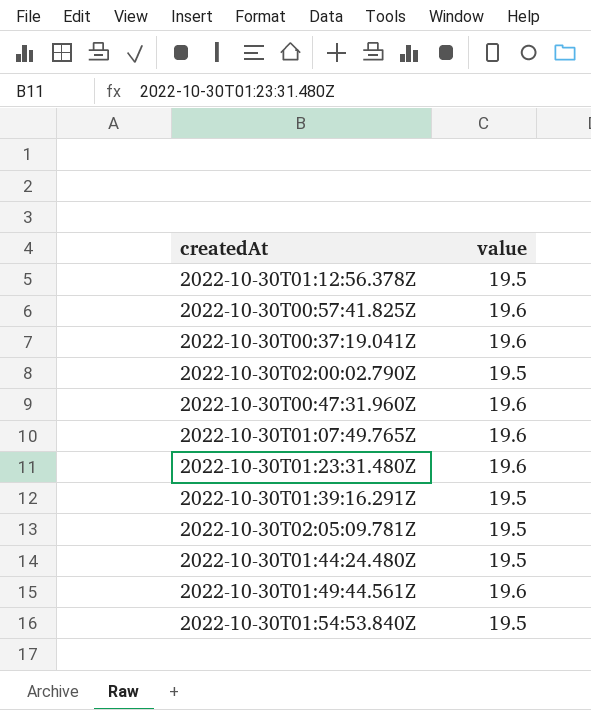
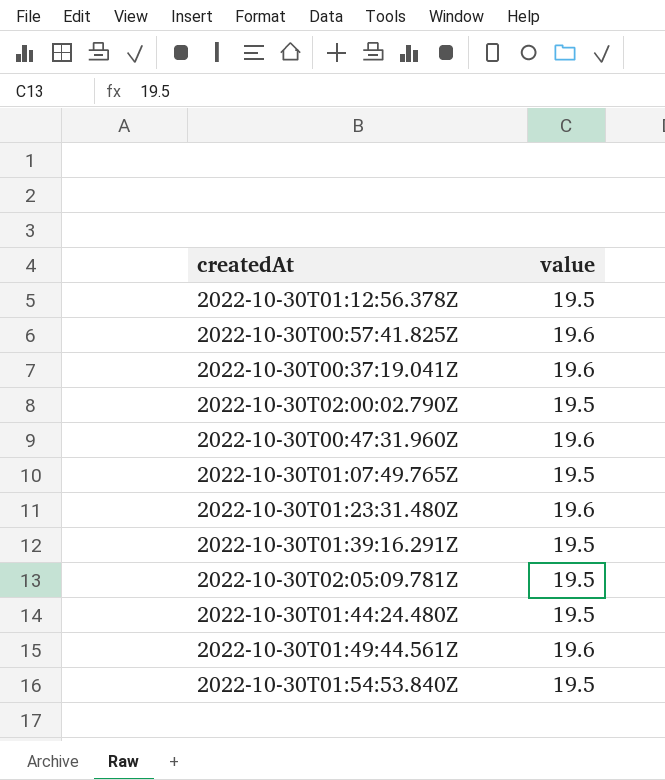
2022-10-30T01:07:49.765Z | value: 19.6 -> 19.5

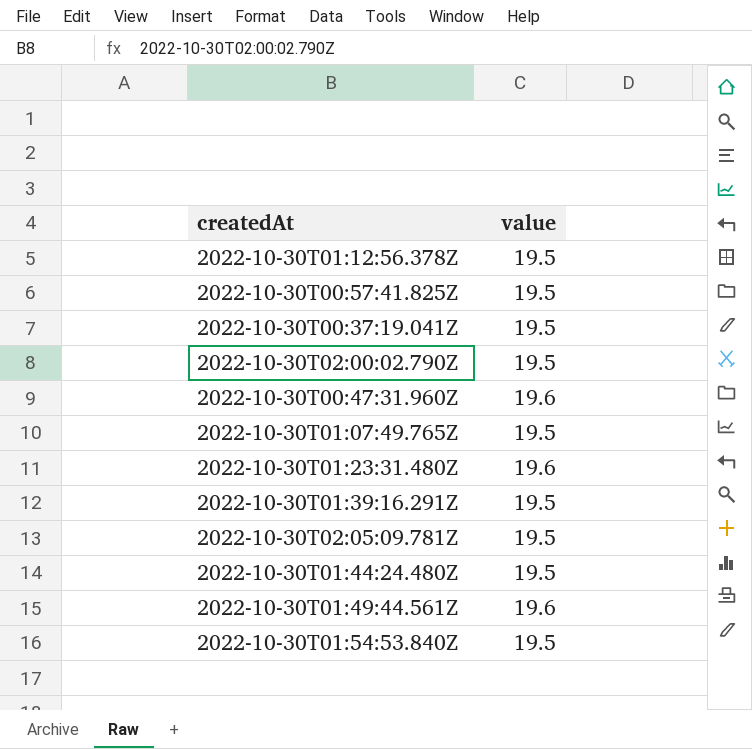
2022-10-30T00:57:41.825Z | value: 19.6 -> 19.5
2022-10-30T00:37:19.041Z | value: 19.6 -> 19.5

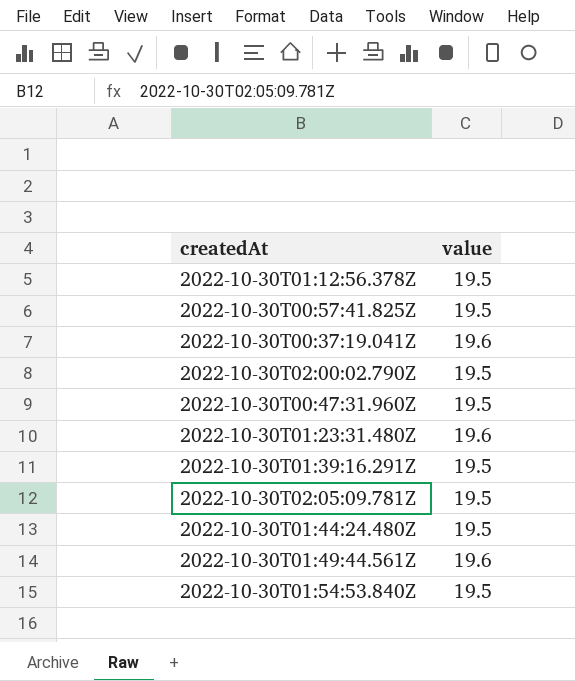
row 2022-10-30T01:07:49.765Z: 19.5 -> none
2022-10-30T00:37:19.041Z | value: 19.5 -> 19.6
2022-10-30T00:47:31.960Z | value: 19.6 -> 19.5

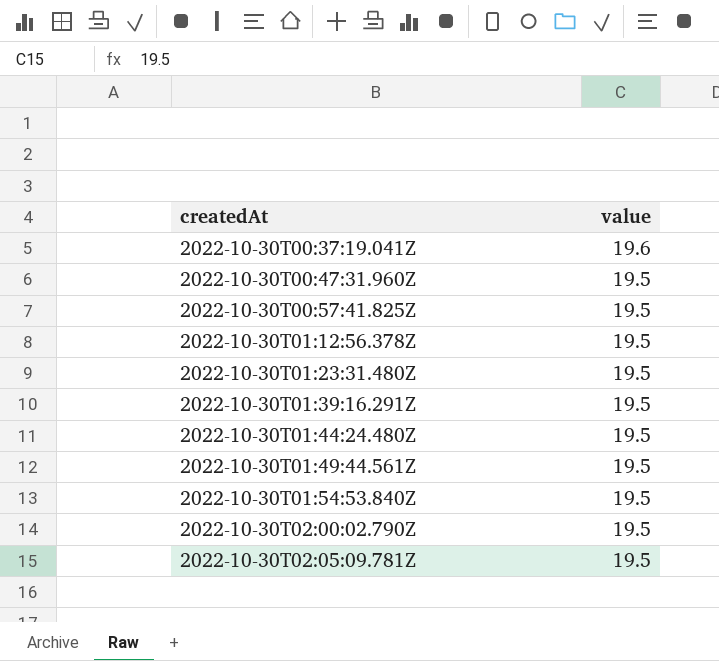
row order: none -> createdAt ascending
2022-10-30T01:23:31.480Z | value: 19.6 -> 19.5
2022-10-30T01:49:44.561Z | value: 19.6 -> 19.5

